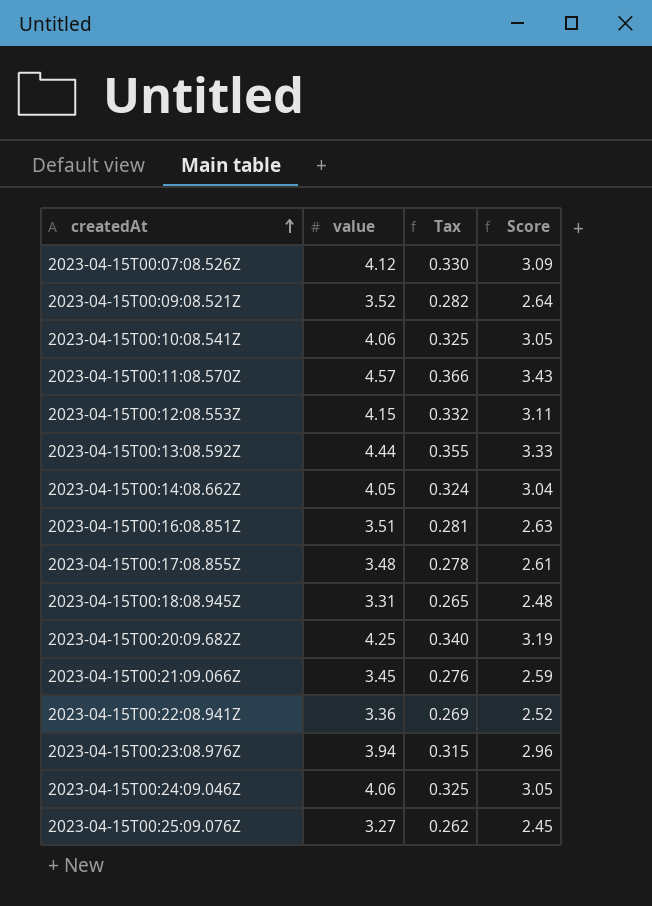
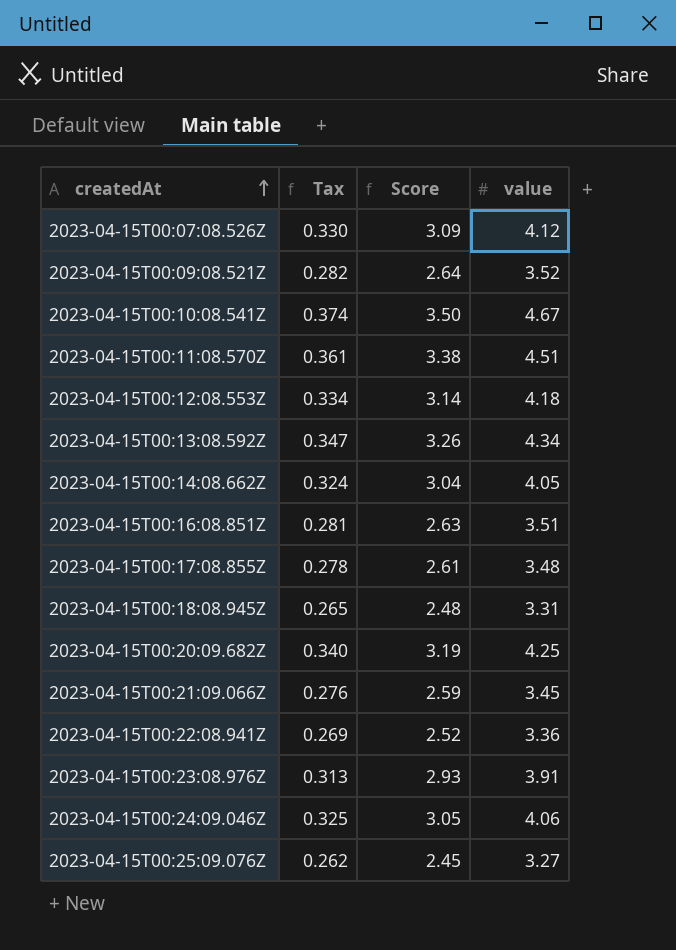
column value | position: 2 -> 4
2023-04-15T00:10:08.541Z | Tax: 0.325 -> 0.374
2023-04-15T00:10:08.541Z | Score: 3.05 -> 3.50
2023-04-15T00:10:08.541Z | value: 4.06 -> 4.67
2023-04-15T00:11:08.570Z | Tax: 0.366 -> 0.361
2023-04-15T00:11:08.570Z | Score: 3.43 -> 3.38
2023-04-15T00:11:08.570Z | value: 4.57 -> 4.51
2023-04-15T00:12:08.553Z | Tax: 0.332 -> 0.334
2023-04-15T00:12:08.553Z | Score: 3.11 -> 3.14
2023-04-15T00:12:08.553Z | value: 4.15 -> 4.18
2023-04-15T00:13:08.592Z | Tax: 0.355 -> 0.347
2023-04-15T00:13:08.592Z | Score: 3.33 -> 3.26
2023-04-15T00:13:08.592Z | value: 4.44 -> 4.34
2023-04-15T00:23:08.976Z | Tax: 0.315 -> 0.313
2023-04-15T00:23:08.976Z | Score: 2.96 -> 2.93
2023-04-15T00:23:08.976Z | value: 3.94 -> 3.91

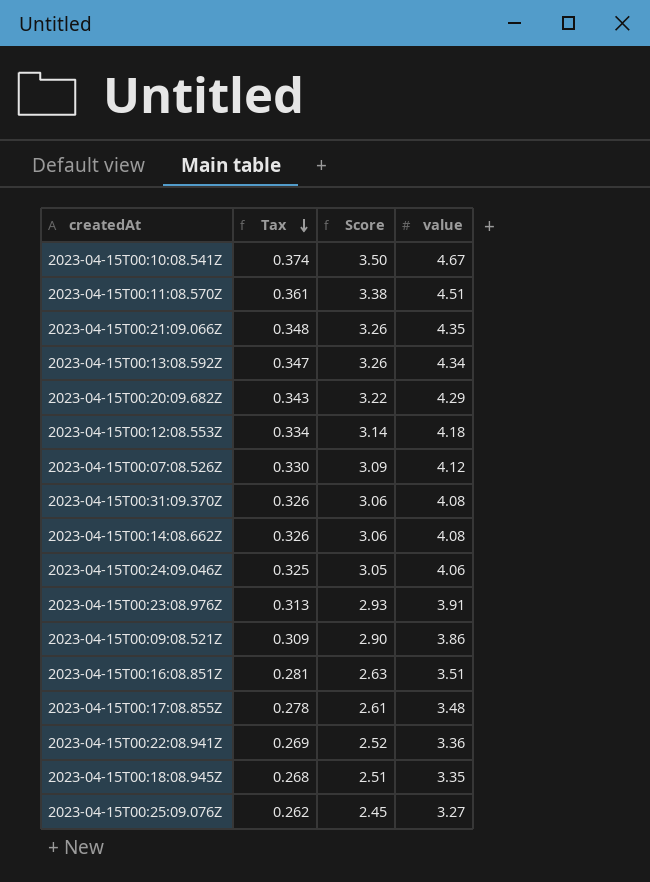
row order: createdAt ascending -> Tax descending
2023-04-15T00:21:09.066Z | Tax: 0.276 -> 0.348
2023-04-15T00:21:09.066Z | Score: 2.59 -> 3.26
2023-04-15T00:21:09.066Z | value: 3.45 -> 4.35
2023-04-15T00:20:09.682Z | Tax: 0.340 -> 0.343
2023-04-15T00:20:09.682Z | Score: 3.19 -> 3.22
2023-04-15T00:20:09.682Z | value: 4.25 -> 4.29
row 2023-04-15T00:31:09.370Z: none -> 0.326 | 3.06 | 4.08
2023-04-15T00:14:08.662Z | Tax: 0.324 -> 0.326
2023-04-15T00:14:08.662Z | Score: 3.04 -> 3.06
2023-04-15T00:14:08.662Z | value: 4.05 -> 4.08
2023-04-15T00:09:08.521Z | Tax: 0.282 -> 0.309
2023-04-15T00:09:08.521Z | Score: 2.64 -> 2.90
2023-04-15T00:09:08.521Z | value: 3.52 -> 3.86
2023-04-15T00:18:08.945Z | Tax: 0.265 -> 0.268
2023-04-15T00:18:08.945Z | Score: 2.48 -> 2.51
2023-04-15T00:18:08.945Z | value: 3.31 -> 3.35

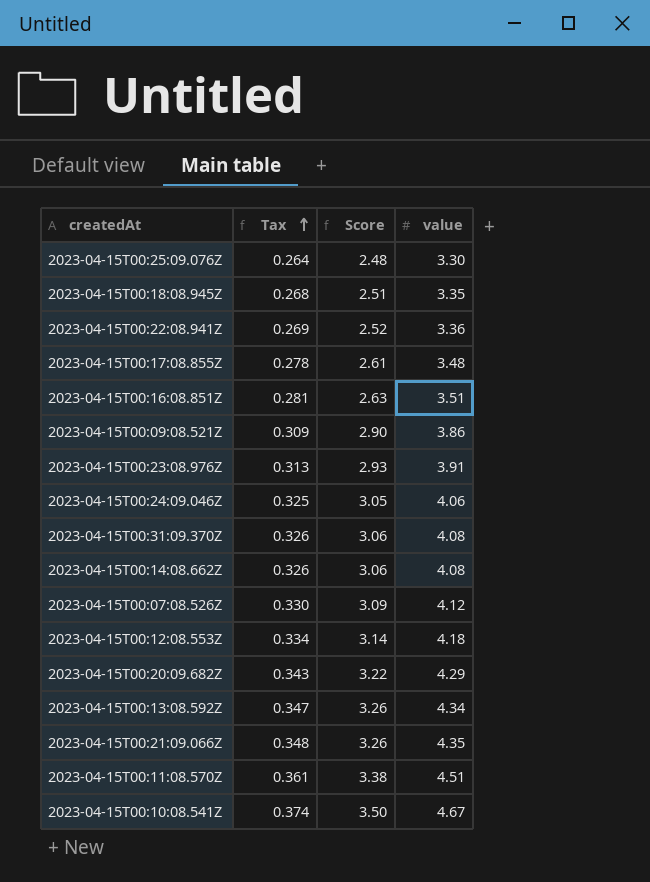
row order: Tax descending -> Tax ascending
2023-04-15T00:25:09.076Z | Tax: 0.262 -> 0.264
2023-04-15T00:25:09.076Z | Score: 2.45 -> 2.48
2023-04-15T00:25:09.076Z | value: 3.27 -> 3.30

